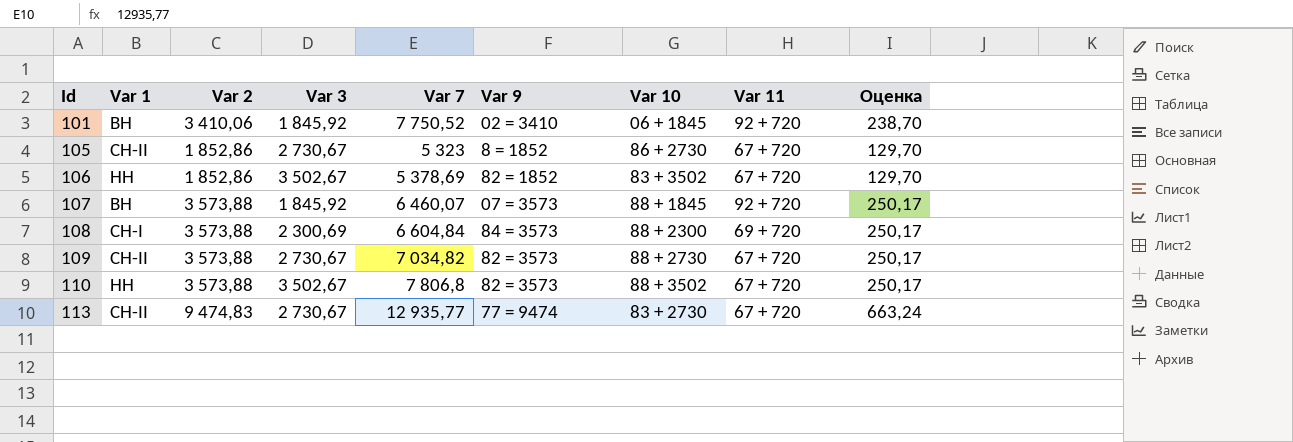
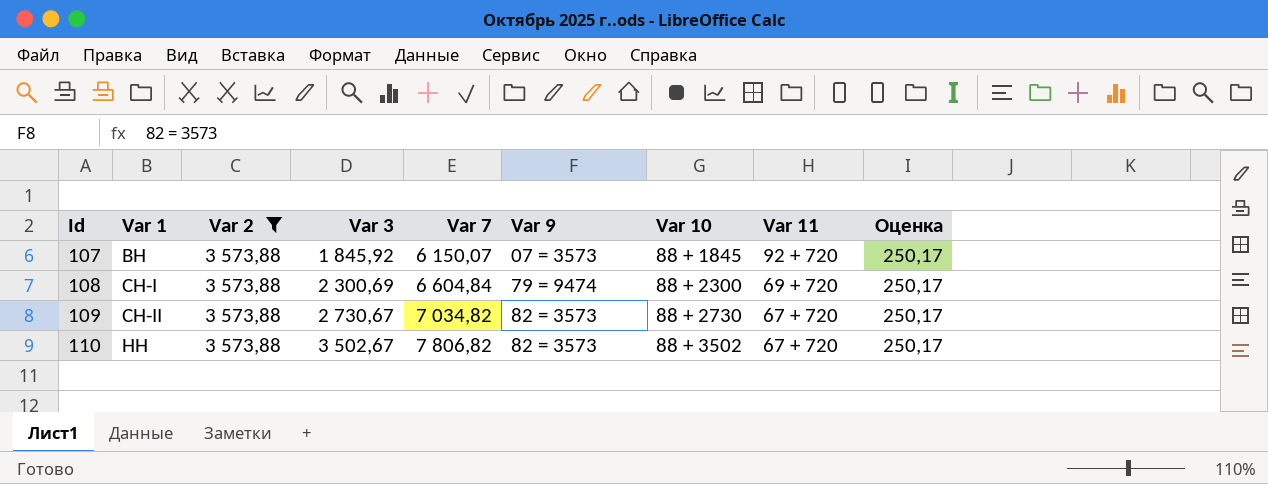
filter: none -> Var 2 = 3 573,88
107 | Var 7: 6 460,07 -> 6 150,07
108 | Var 9: 84 = 3573 -> 79 = 9474
110 | Var 7: 7 806,8 -> 7 806,82

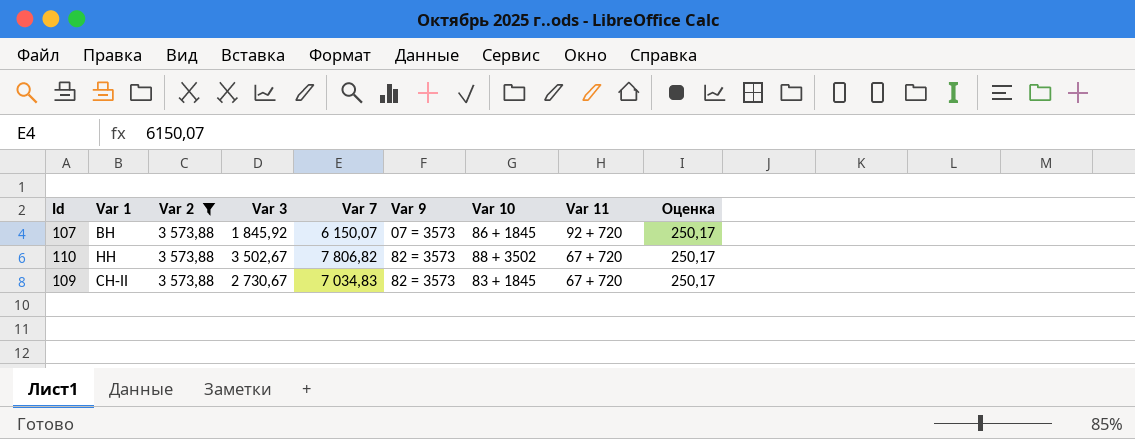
row order: Id ascending -> Var 1 ascending
row 108: СН-I | 3 573,88 | 2 300,69 | 6 604,84 | 79 = 9474 | 88 + 2300 | 69 + 720 | 250,17 -> none
107 | Var 10: 88 + 1845 -> 86 + 1845
109 | Var 7: 7 034,82 -> 7 034,83
109 | Var 10: 88 + 2730 -> 83 + 1845

